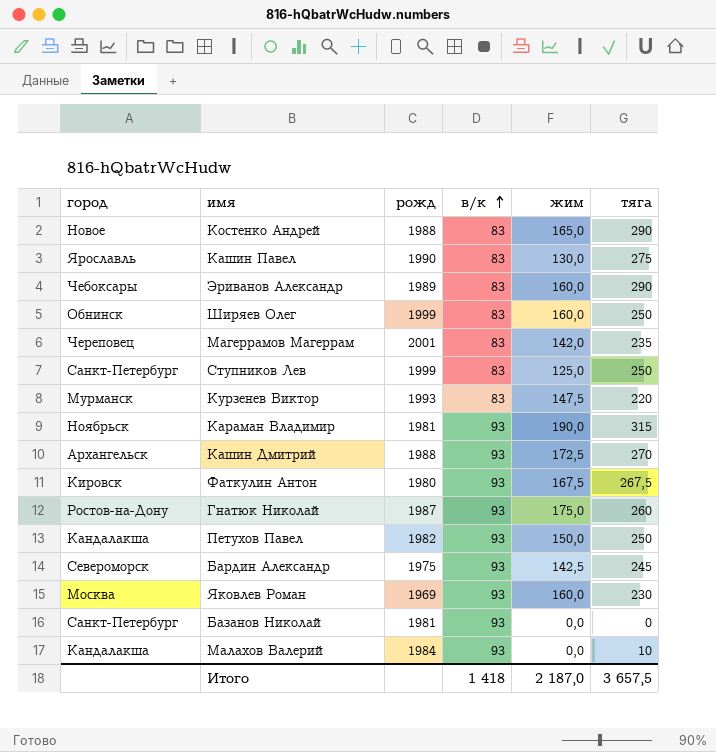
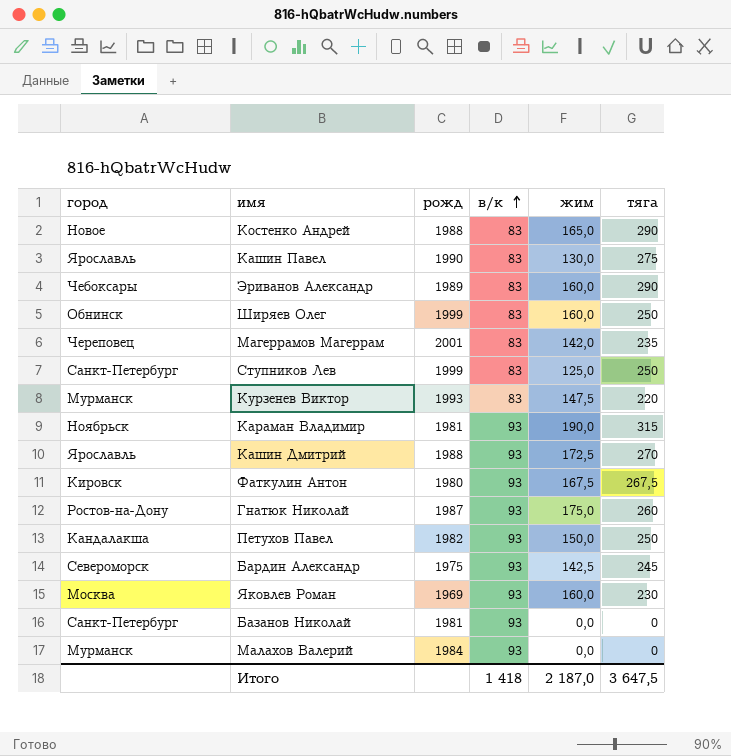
Кашин Дмитрий | город: Архангельск -> Ярославль
Малахов Валерий | город: Кандалакша -> Мурманск
Малахов Валерий | тяга: 10 -> 0
Итого | тяга: 3 657,5 -> 3 647,5

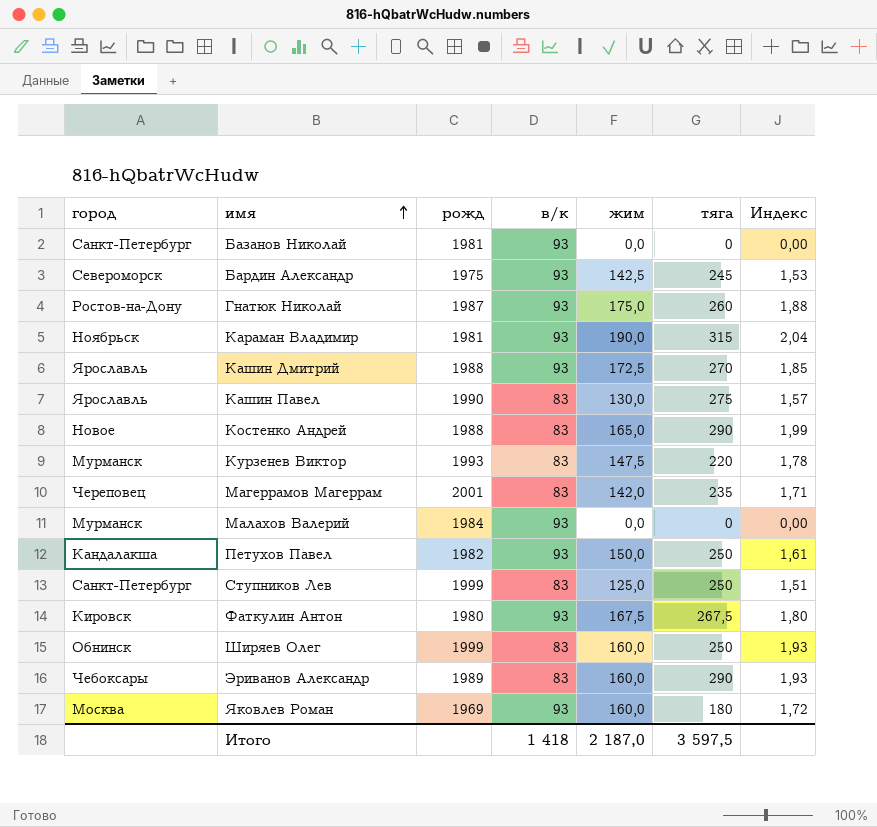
row order: в/к ascending -> имя ascending
column Индекс | formula: none -> [жим] / [в/к]
Яковлев Роман | тяга: 230 -> 180
Итого | тяга: 3 647,5 -> 3 597,5

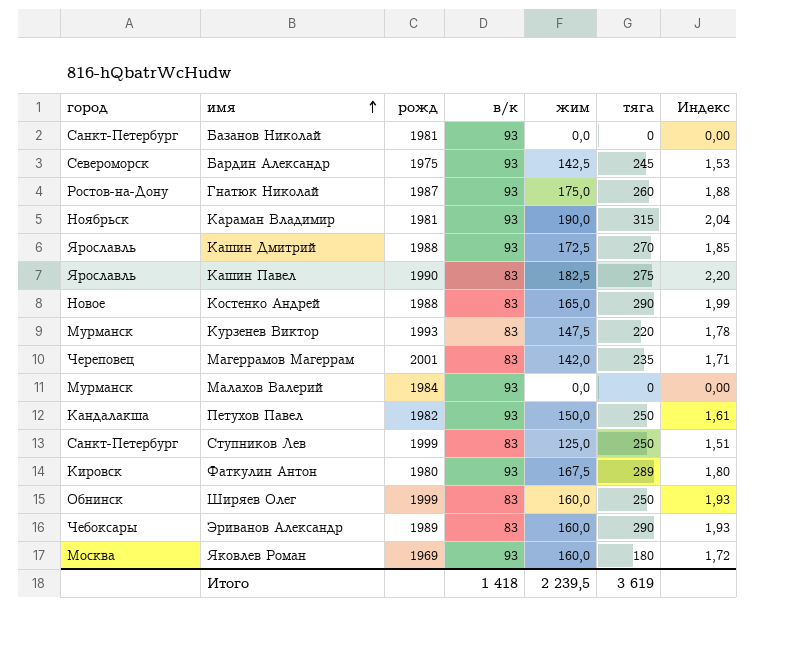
Кашин Павел | жим: 130,0 -> 182,5
Кашин Павел | Индекс: 1,57 -> 2,20
Фаткулин Антон | тяга: 267,5 -> 289
Итого | жим: 2 187,0 -> 2 239,5
Итого | тяга: 3 597,5 -> 3 619

